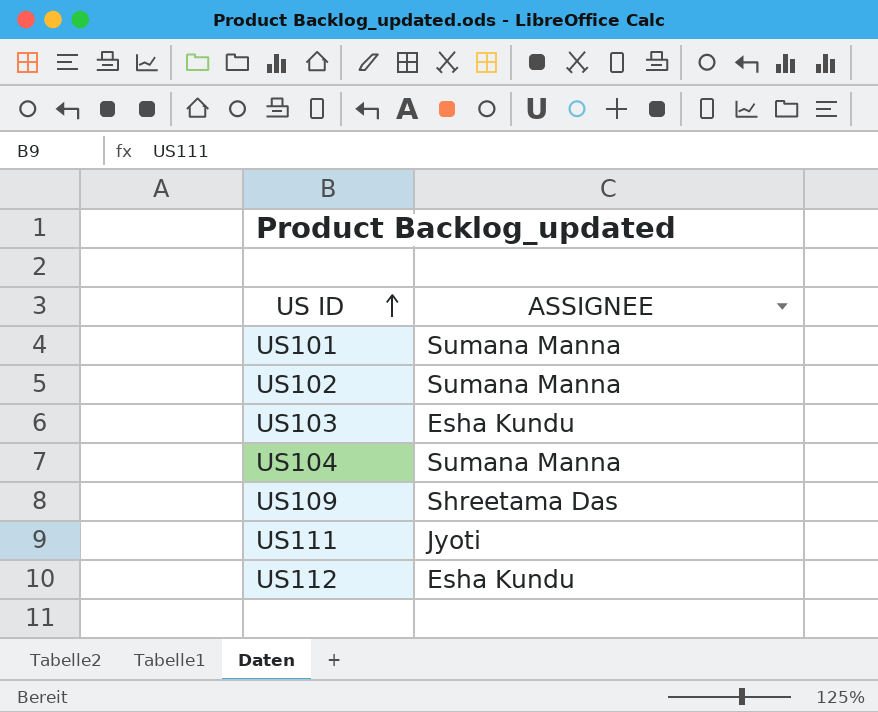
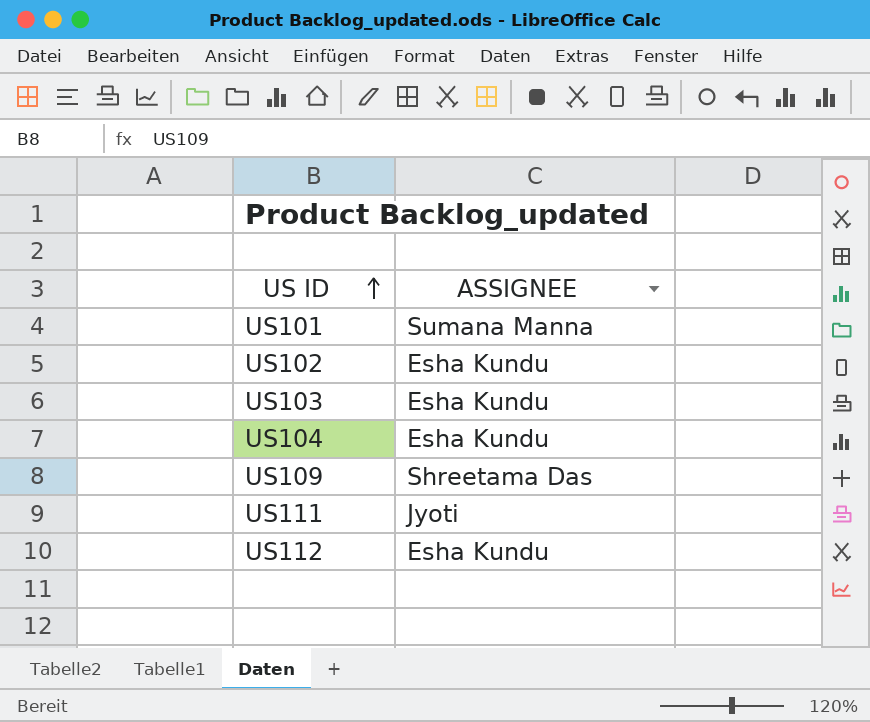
US102 | ASSIGNEE: Sumana Manna -> Esha Kundu
US104 | ASSIGNEE: Sumana Manna -> Esha Kundu

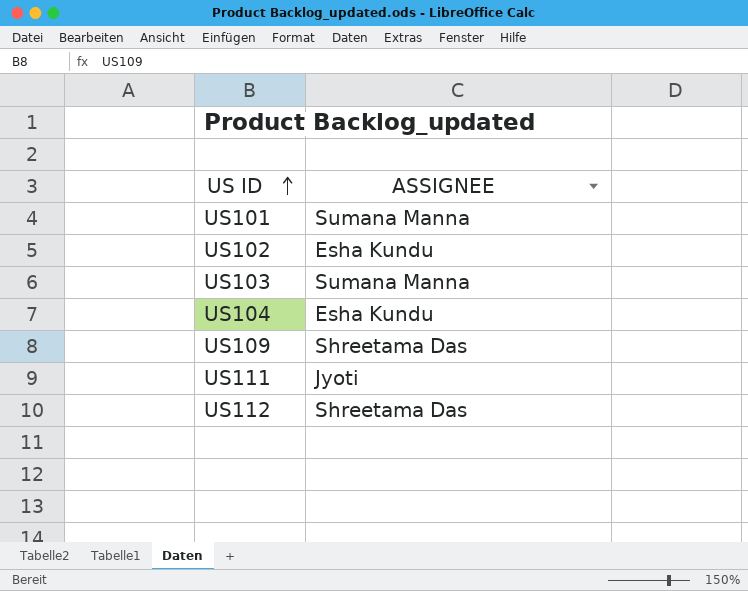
US103 | ASSIGNEE: Esha Kundu -> Sumana Manna
US112 | ASSIGNEE: Esha Kundu -> Shreetama Das

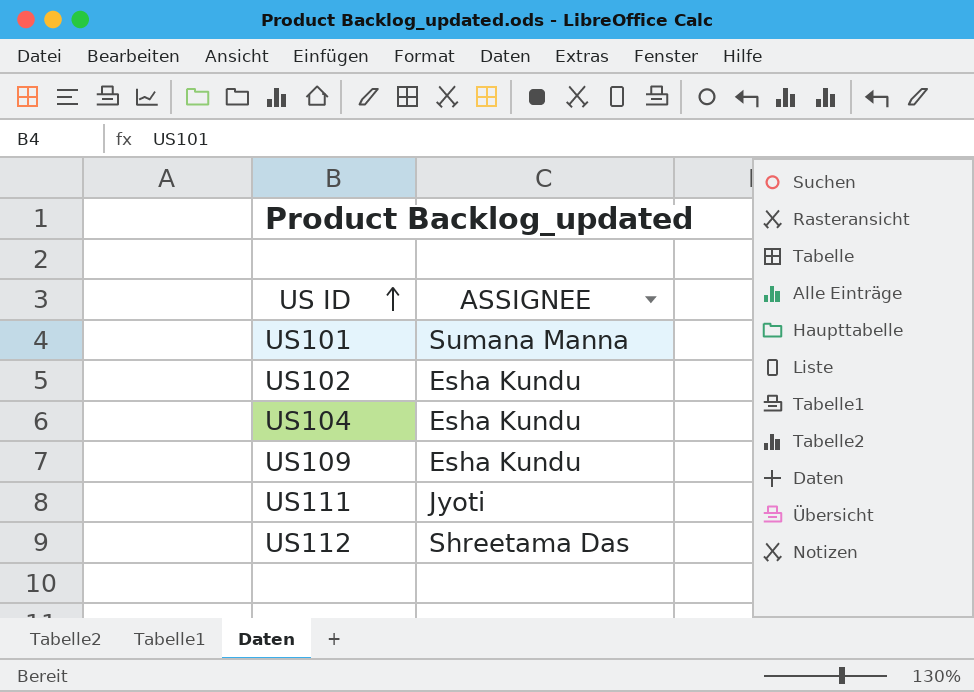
row US103: Sumana Manna -> none
US109 | ASSIGNEE: Shreetama Das -> Esha Kundu

